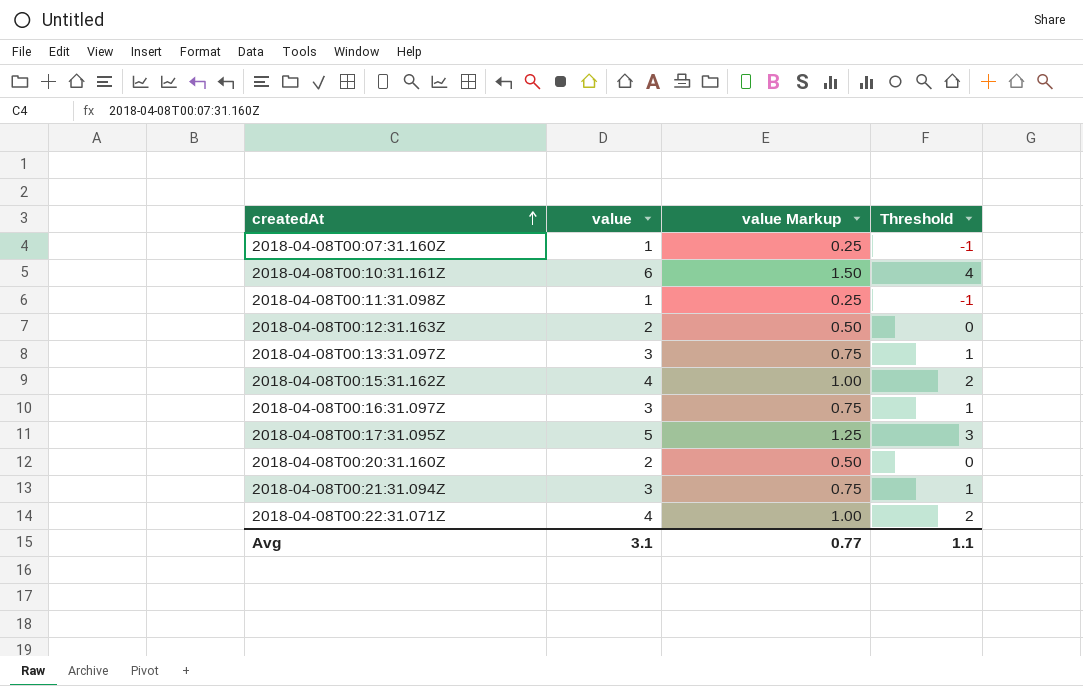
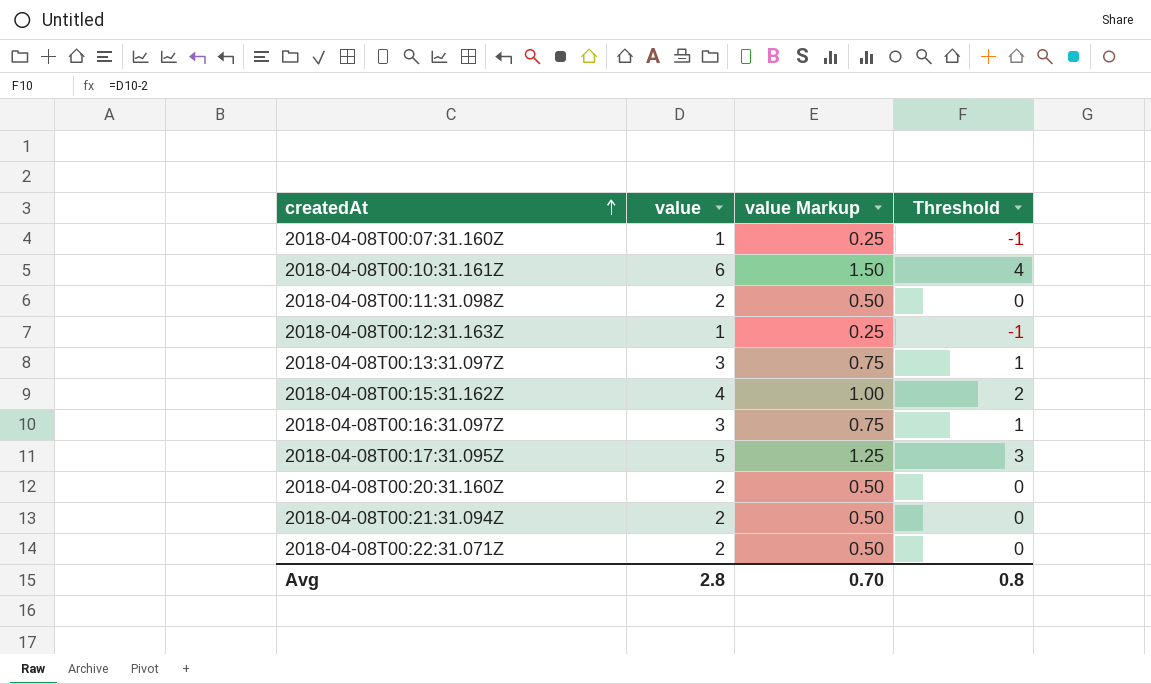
2018-04-08T00:11:31.098Z | value: 1 -> 2
2018-04-08T00:11:31.098Z | value Markup: 0.25 -> 0.50
2018-04-08T00:11:31.098Z | Threshold: -1 -> 0
2018-04-08T00:12:31.163Z | value: 2 -> 1
2018-04-08T00:12:31.163Z | value Markup: 0.50 -> 0.25
2018-04-08T00:12:31.163Z | Threshold: 0 -> -1
2018-04-08T00:21:31.094Z | value: 3 -> 2
2018-04-08T00:21:31.094Z | value Markup: 0.75 -> 0.50
2018-04-08T00:21:31.094Z | Threshold: 1 -> 0
2018-04-08T00:22:31.071Z | value: 4 -> 2
2018-04-08T00:22:31.071Z | value Markup: 1.00 -> 0.50
2018-04-08T00:22:31.071Z | Threshold: 2 -> 0
Avg | value: 3.1 -> 2.8
Avg | value Markup: 0.77 -> 0.70
Avg | Threshold: 1.1 -> 0.8

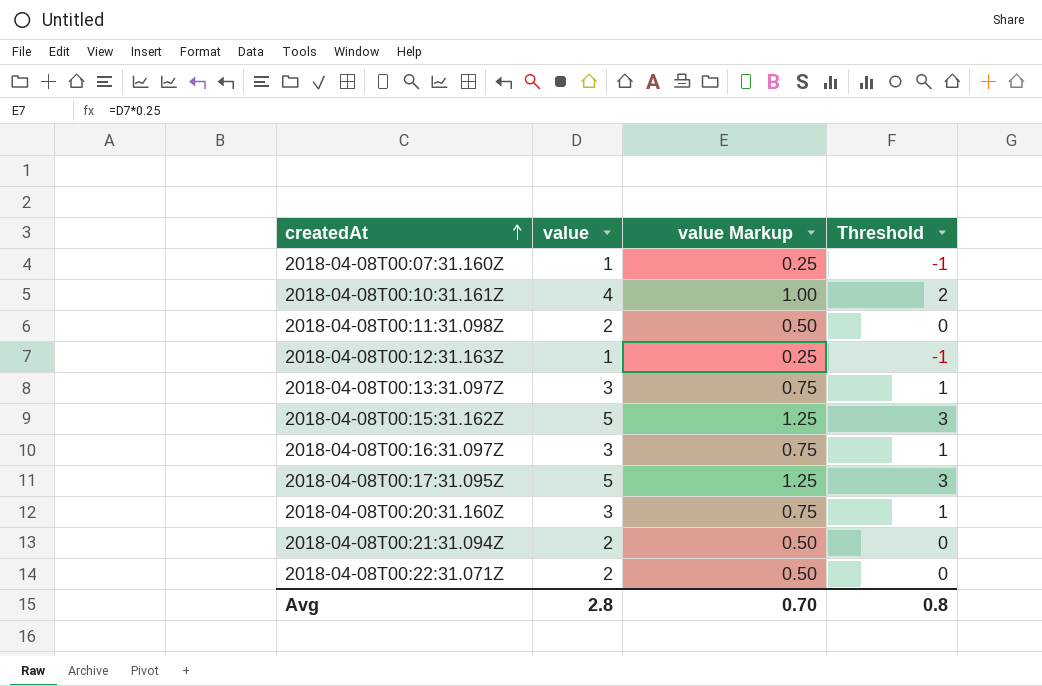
2018-04-08T00:10:31.161Z | value: 6 -> 4
2018-04-08T00:10:31.161Z | value Markup: 1.50 -> 1.00
2018-04-08T00:10:31.161Z | Threshold: 4 -> 2
2018-04-08T00:15:31.162Z | value: 4 -> 5
2018-04-08T00:15:31.162Z | value Markup: 1.00 -> 1.25
2018-04-08T00:15:31.162Z | Threshold: 2 -> 3
2018-04-08T00:20:31.160Z | value: 2 -> 3
2018-04-08T00:20:31.160Z | value Markup: 0.50 -> 0.75
2018-04-08T00:20:31.160Z | Threshold: 0 -> 1

